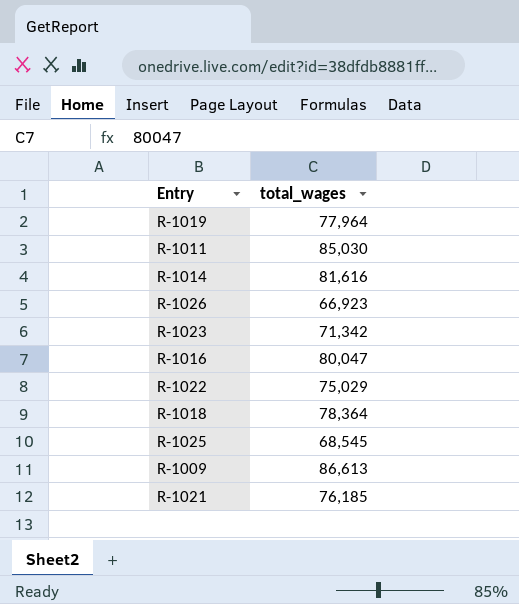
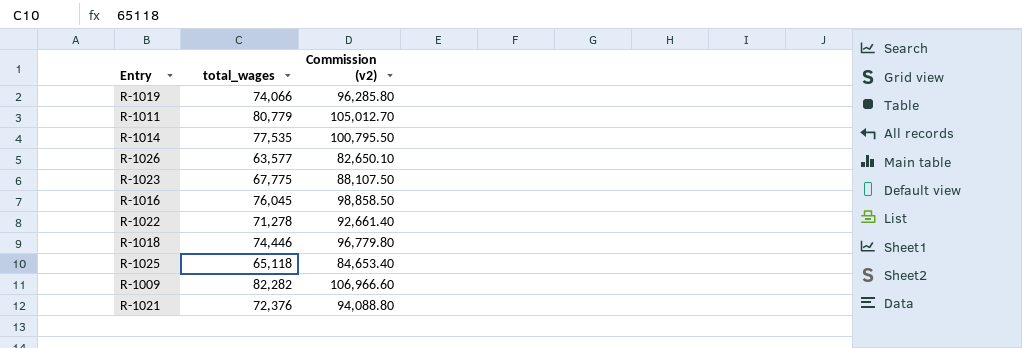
column Commission (v2) | formula: none -> [total_wages] * 1.3
R-1019 | total_wages: 77,964 -> 74,066
R-1011 | total_wages: 85,030 -> 80,779
R-1014 | total_wages: 81,616 -> 77,535
R-1026 | total_wages: 66,923 -> 63,577
R-1023 | total_wages: 71,342 -> 67,775
R-1016 | total_wages: 80,047 -> 76,045
R-1022 | total_wages: 75,029 -> 71,278
R-1018 | total_wages: 78,364 -> 74,446
R-1025 | total_wages: 68,545 -> 65,118
R-1009 | total_wages: 86,613 -> 82,282
R-1021 | total_wages: 76,185 -> 72,376

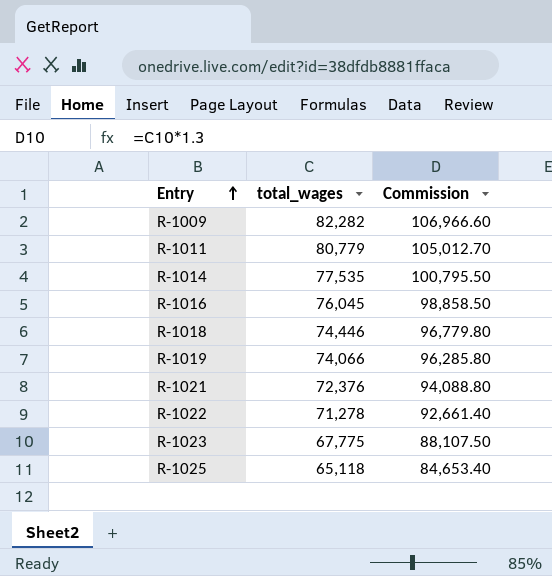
row order: none -> Entry ascending
column name: Commission (v2) -> Commission
row R-1026: 63,577 | 82,650.10 -> none

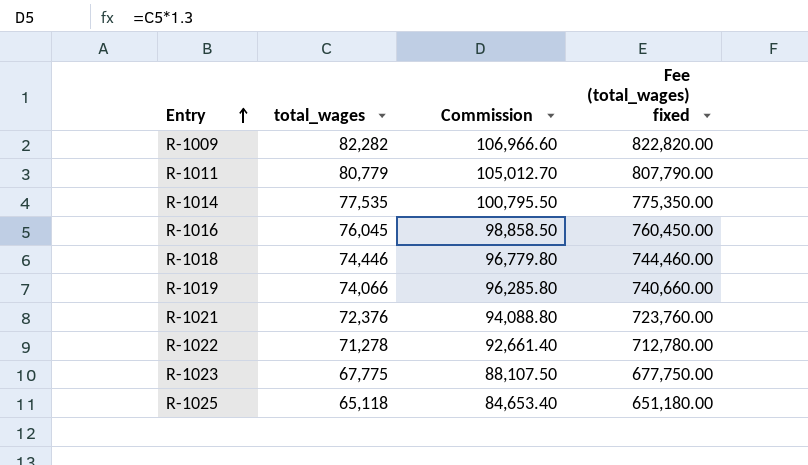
column Fee (total_wages) fixed | formula: none -> [total_wages] * 10

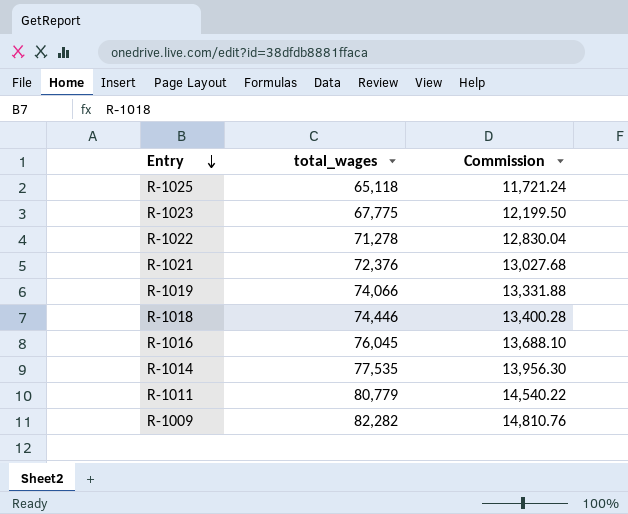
row order: Entry ascending -> Entry descending
column Fee (total_wages) fixed | formula: [total_wages] * 10 -> none
column Commission | formula: [total_wages] * 1.3 -> [total_wages] * 0.18

